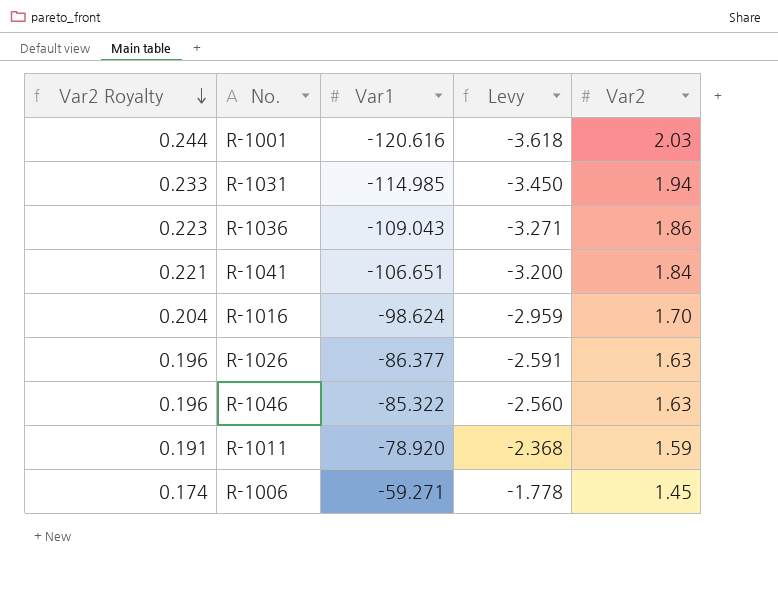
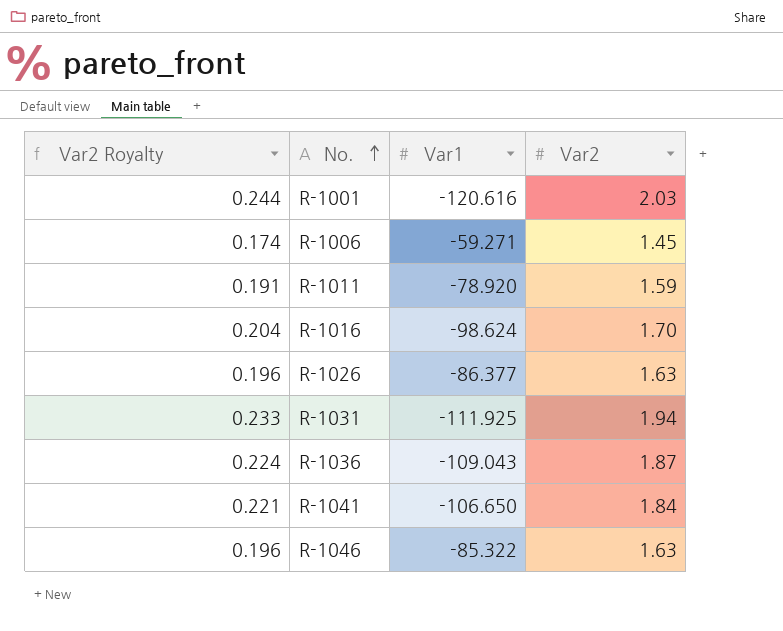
row order: Var2 Royalty descending -> No. ascending
column Levy | formula: [Var1] * 0.03 -> none
R-1031 | Var1: -114.985 -> -111.925
R-1036 | Var2 Royalty: 0.223 -> 0.224
R-1036 | Var2: 1.86 -> 1.87
R-1041 | Var1: -106.651 -> -106.650

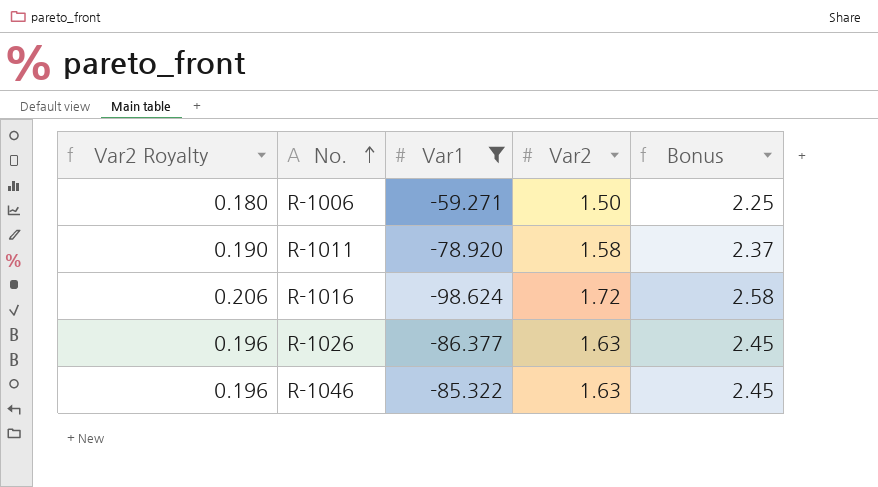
filter: none -> Var1 >= -98.624
column Bonus | formula: none -> [Var2] * 1.5
R-1006 | Var2 Royalty: 0.174 -> 0.180
R-1006 | Var2: 1.45 -> 1.50
R-1011 | Var2 Royalty: 0.191 -> 0.190
R-1011 | Var2: 1.59 -> 1.58
R-1016 | Var2 Royalty: 0.204 -> 0.206
R-1016 | Var2: 1.70 -> 1.72

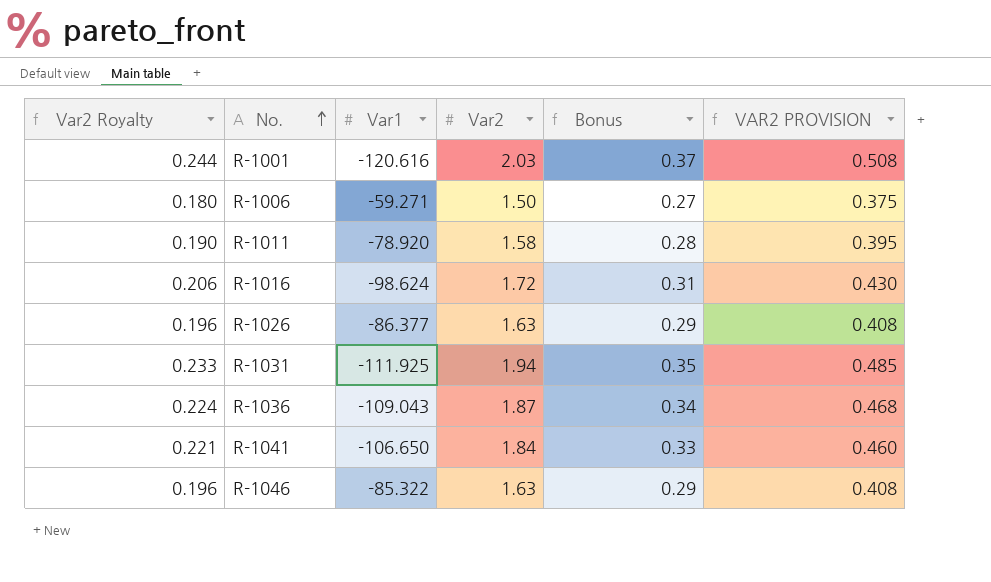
filter: Var1 >= -98.624 -> none
column Bonus | formula: [Var2] * 1.5 -> [Var2] * 0.18
column VAR2 PROVISION | formula: none -> [Var2] * 0.25

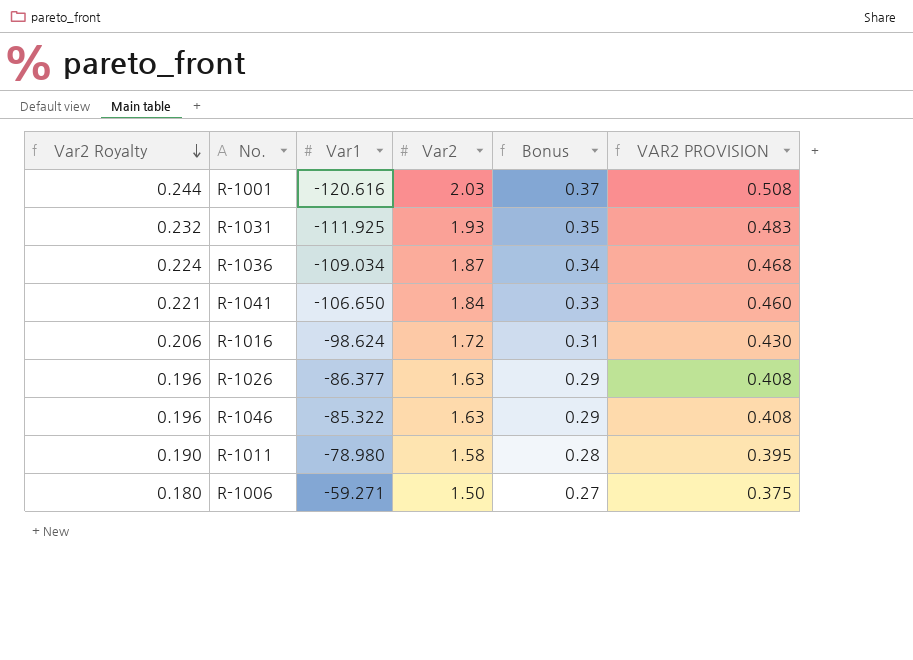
row order: No. ascending -> Var2 Royalty descending
R-1031 | Var2 Royalty: 0.233 -> 0.232
R-1031 | Var2: 1.94 -> 1.93
R-1031 | VAR2 PROVISION: 0.485 -> 0.483
R-1036 | Var1: -109.043 -> -109.034
R-1011 | Var1: -78.920 -> -78.980

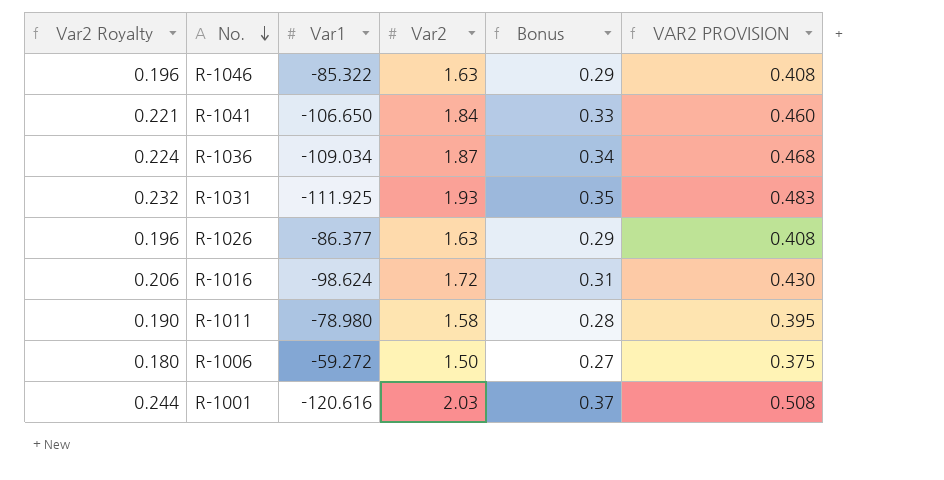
row order: Var2 Royalty descending -> No. descending
R-1006 | Var1: -59.271 -> -59.272

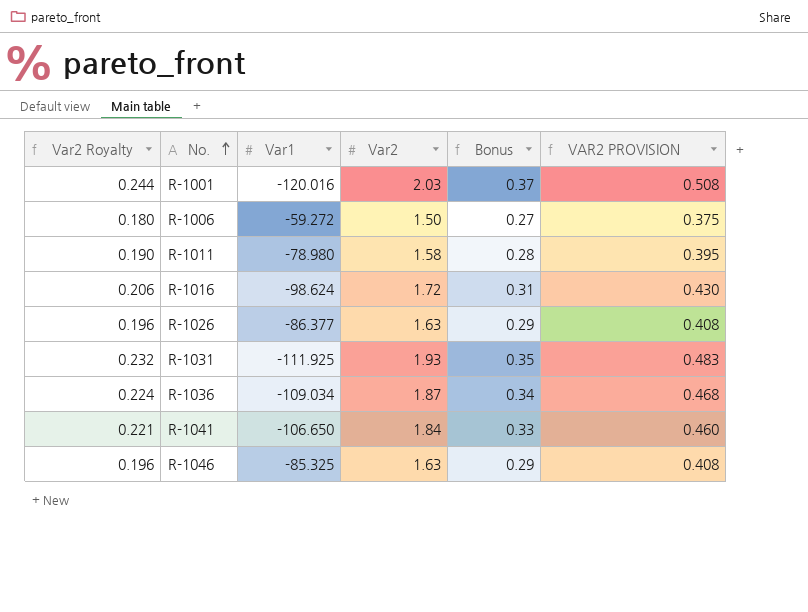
row order: No. descending -> No. ascending
R-1001 | Var1: -120.616 -> -120.016
R-1046 | Var1: -85.322 -> -85.325

